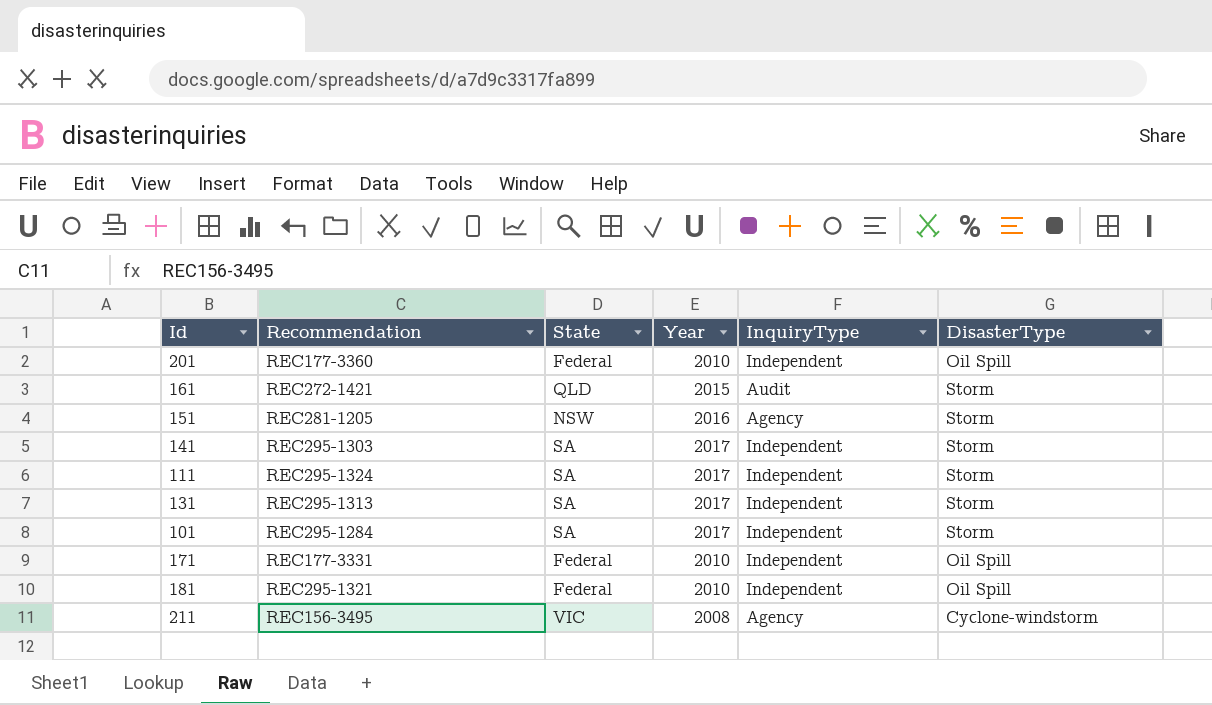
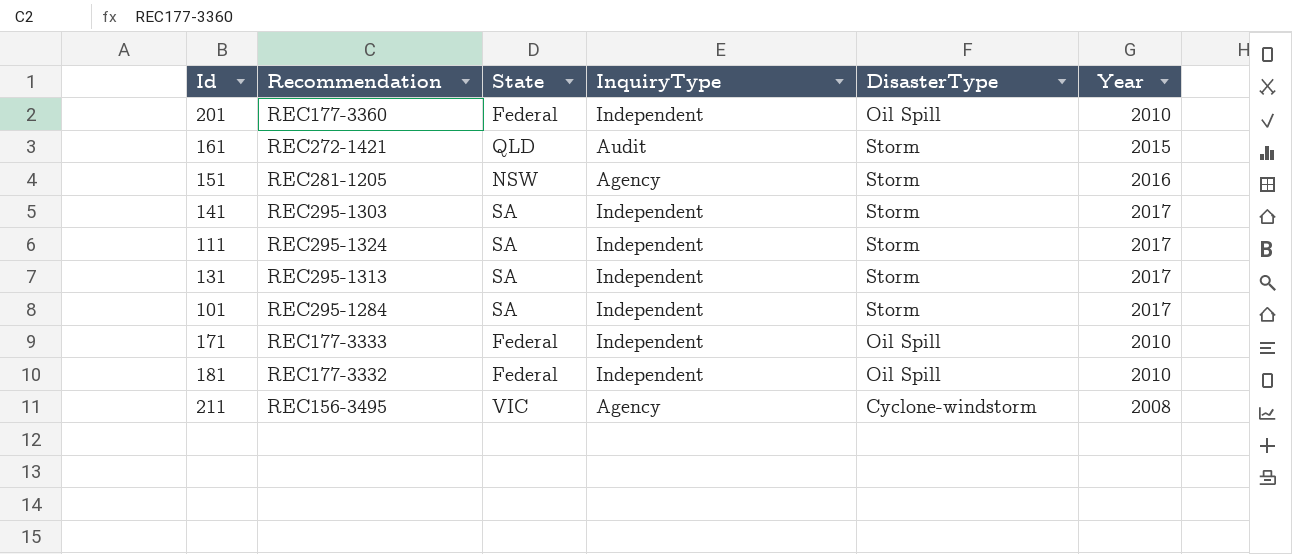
column Year | position: 4 -> 6
171 | Recommendation: REC177-3331 -> REC177-3333
181 | Recommendation: REC295-1321 -> REC177-3332

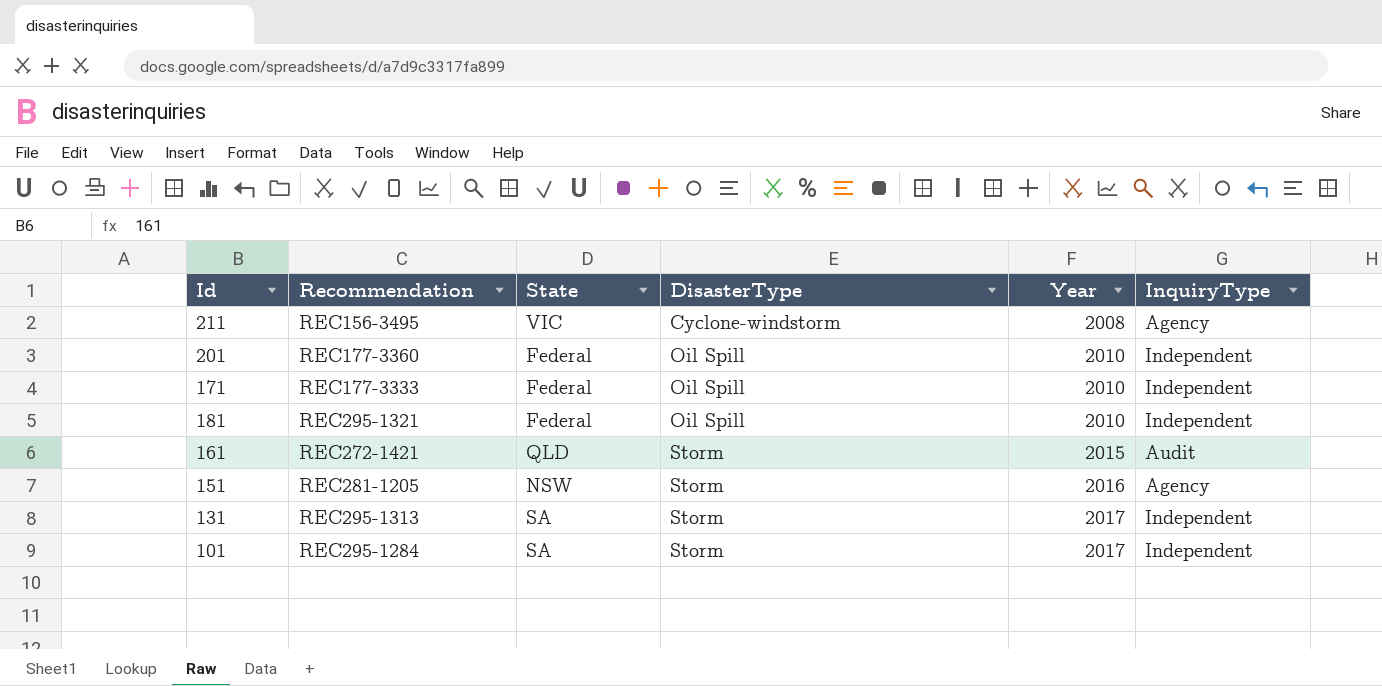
row order: none -> DisasterType ascending
column InquiryType | position: 4 -> 6
row 141: REC295-1303 | SA | Independent | Storm | 2017 -> none
row 111: REC295-1324 | SA | Independent | Storm | 2017 -> none
181 | Recommendation: REC177-3332 -> REC295-1321

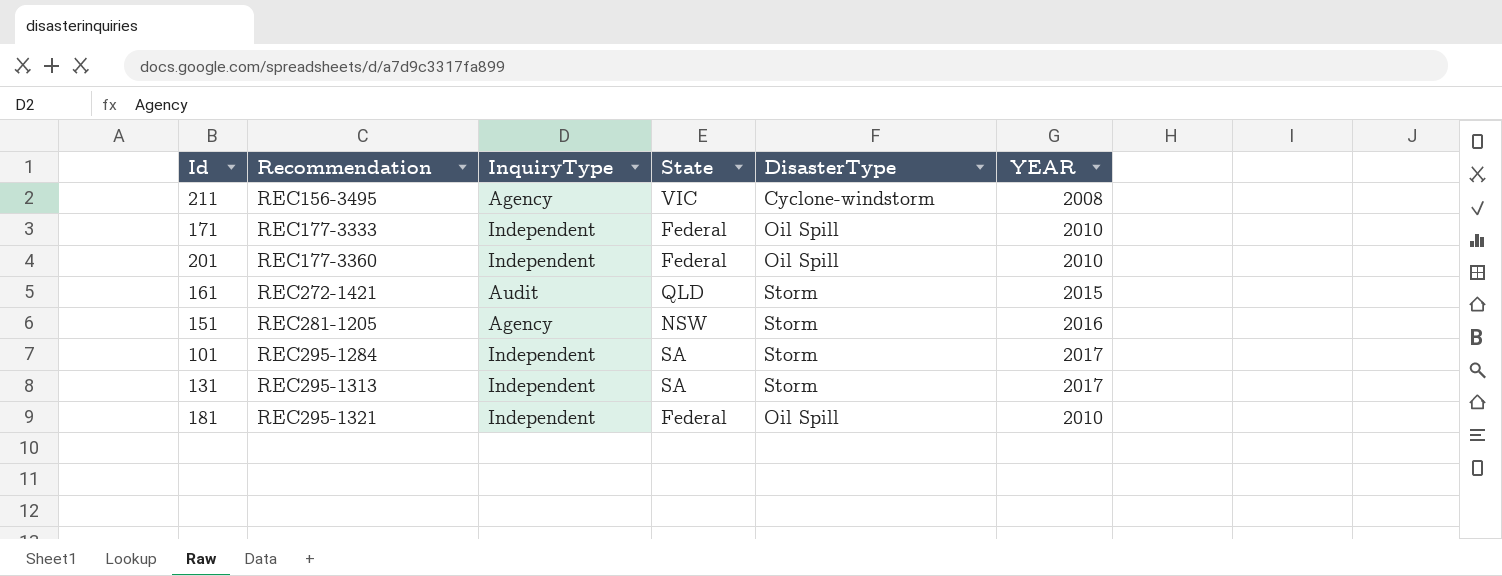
row order: DisasterType ascending -> Recommendation ascending
column InquiryType | position: 6 -> 3
column name: Year -> YEAR

